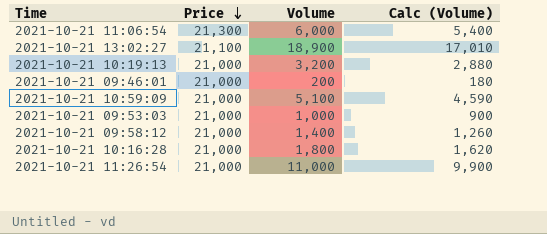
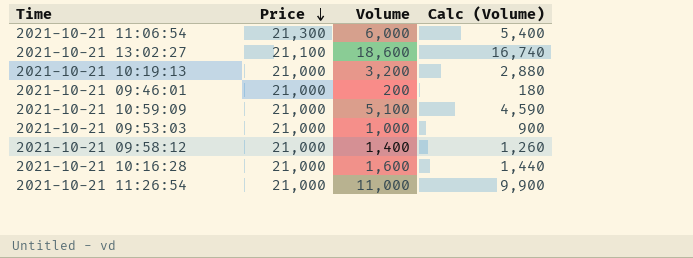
2021-10-21 13:02:27 | Volume: 18,900 -> 18,600
2021-10-21 13:02:27 | Calc (Volume): 17,010 -> 16,740
2021-10-21 10:16:28 | Volume: 1,800 -> 1,600
2021-10-21 10:16:28 | Calc (Volume): 1,620 -> 1,440

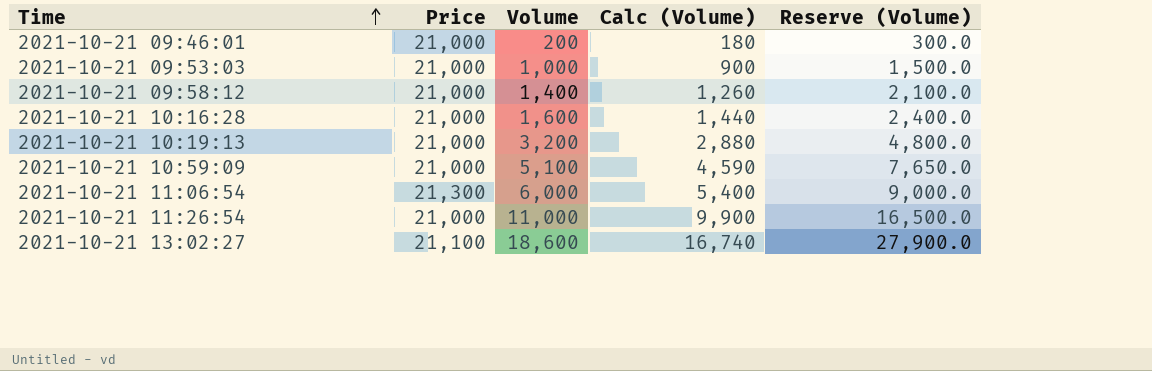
row order: Price descending -> Time ascending
column Reserve (Volume) | formula: none -> [Volume] * 1.5

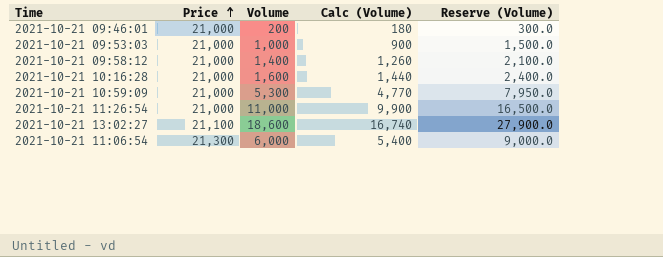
row order: Time ascending -> Price ascending
row 2021-10-21 10:19:13: 21,000 | 3,200 | 2,880 | 4,800.0 -> none
2021-10-21 10:59:09 | Volume: 5,100 -> 5,300
2021-10-21 10:59:09 | Calc (Volume): 4,590 -> 4,770
2021-10-21 10:59:09 | Reserve (Volume): 7,650.0 -> 7,950.0

